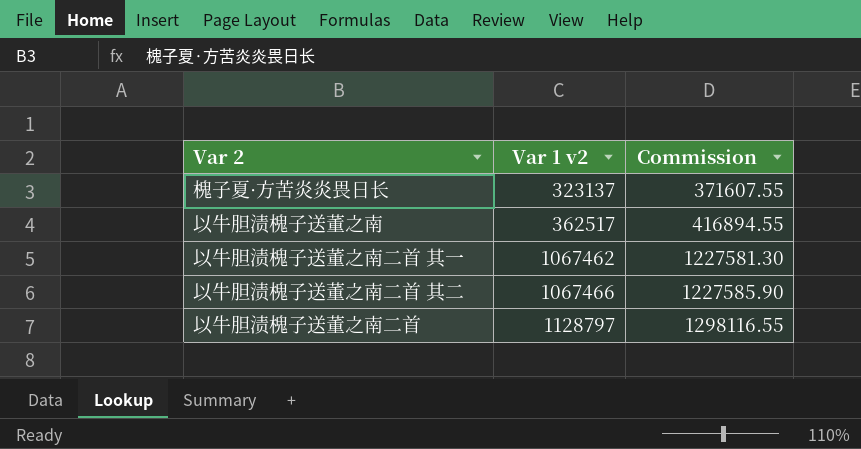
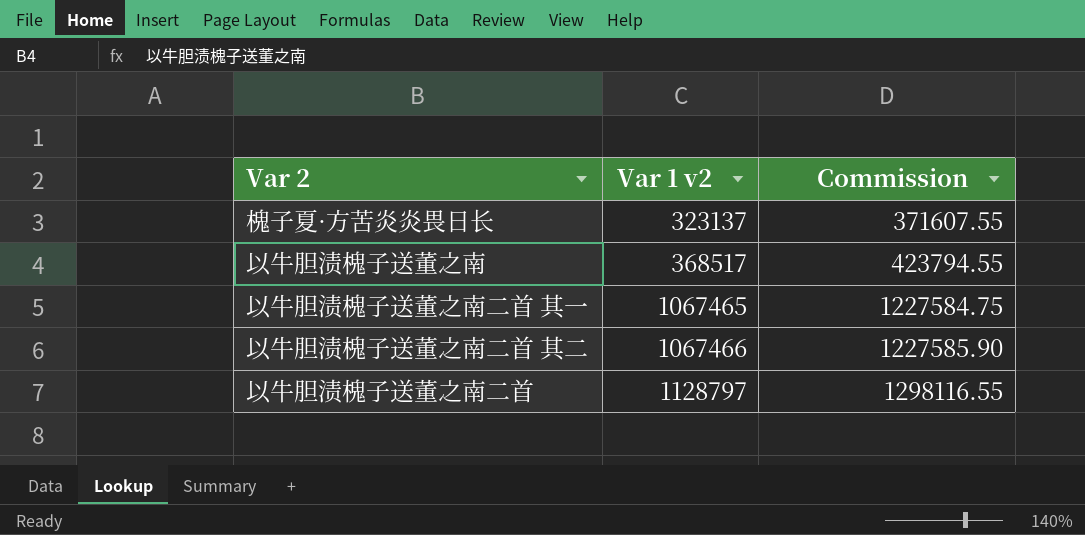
以牛胆渍槐子送董之南 | Var 1 v2: 362517 -> 368517
以牛胆渍槐子送董之南 | Commission: 416894.55 -> 423794.55
以牛胆渍槐子送董之南二首 其一 | Var 1 v2: 1067462 -> 1067465
以牛胆渍槐子送董之南二首 其一 | Commission: 1227581.30 -> 1227584.75

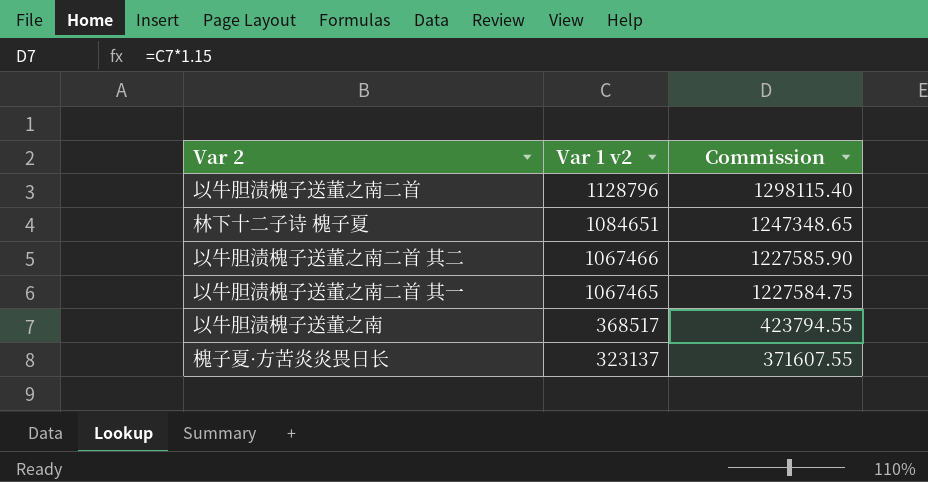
row order: Var 1 v2 ascending -> Var 1 v2 descending
以牛胆渍槐子送董之南二首 | Var 1 v2: 1128797 -> 1128796
以牛胆渍槐子送董之南二首 | Commission: 1298116.55 -> 1298115.40
row 林下十二子诗 槐子夏: none -> 1084651 | 1247348.65

